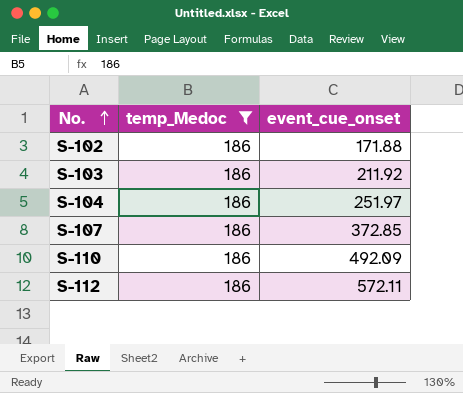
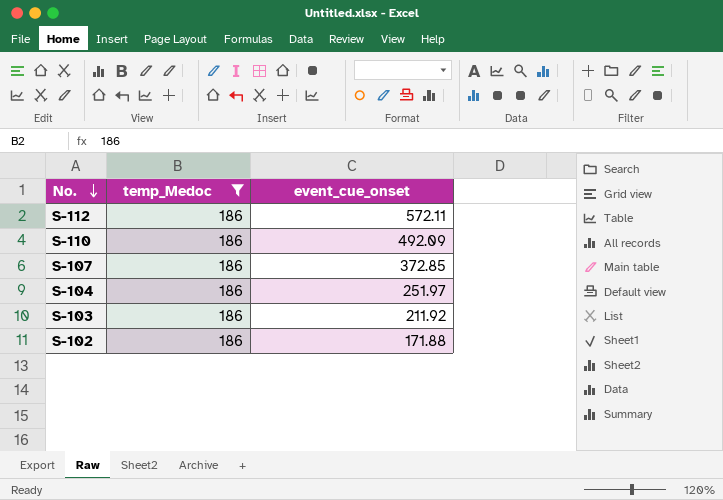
row order: No. ascending -> No. descending

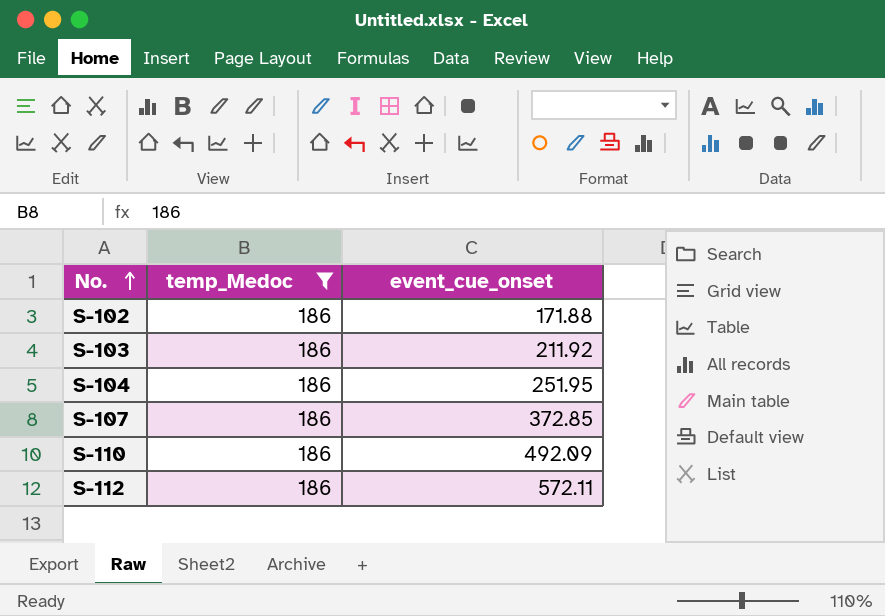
row order: No. descending -> No. ascending
S-104 | event_cue_onset: 251.97 -> 251.95

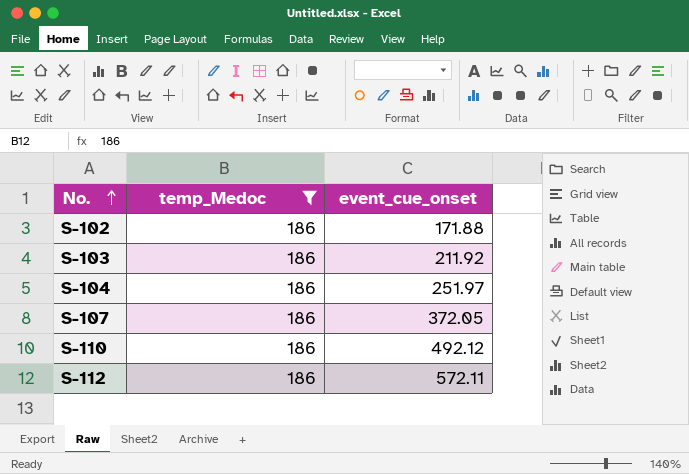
S-104 | event_cue_onset: 251.95 -> 251.97
S-107 | event_cue_onset: 372.85 -> 372.05
S-110 | event_cue_onset: 492.09 -> 492.12

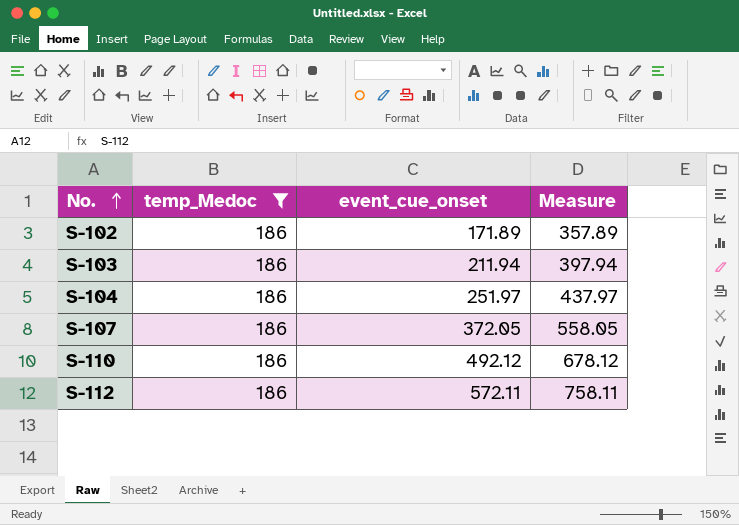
column Measure | formula: none -> [temp_Medoc] + [event_cue_onset]
S-102 | event_cue_onset: 171.88 -> 171.89
S-103 | event_cue_onset: 211.92 -> 211.94

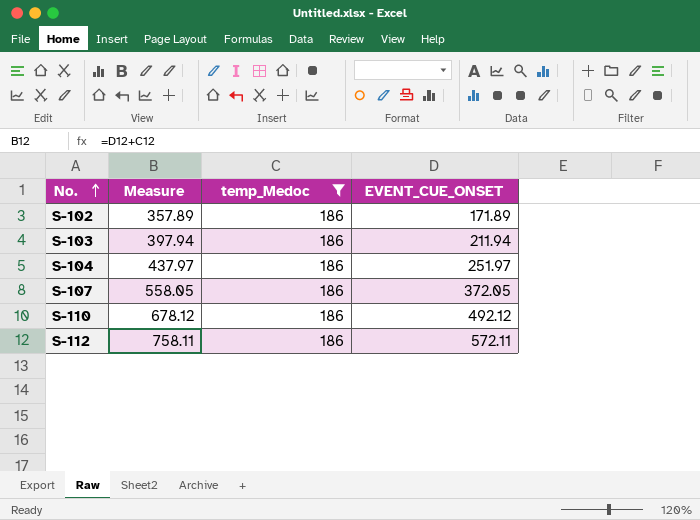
column Measure | position: 4 -> 2
column name: event_cue_onset -> EVENT_CUE_ONSET

